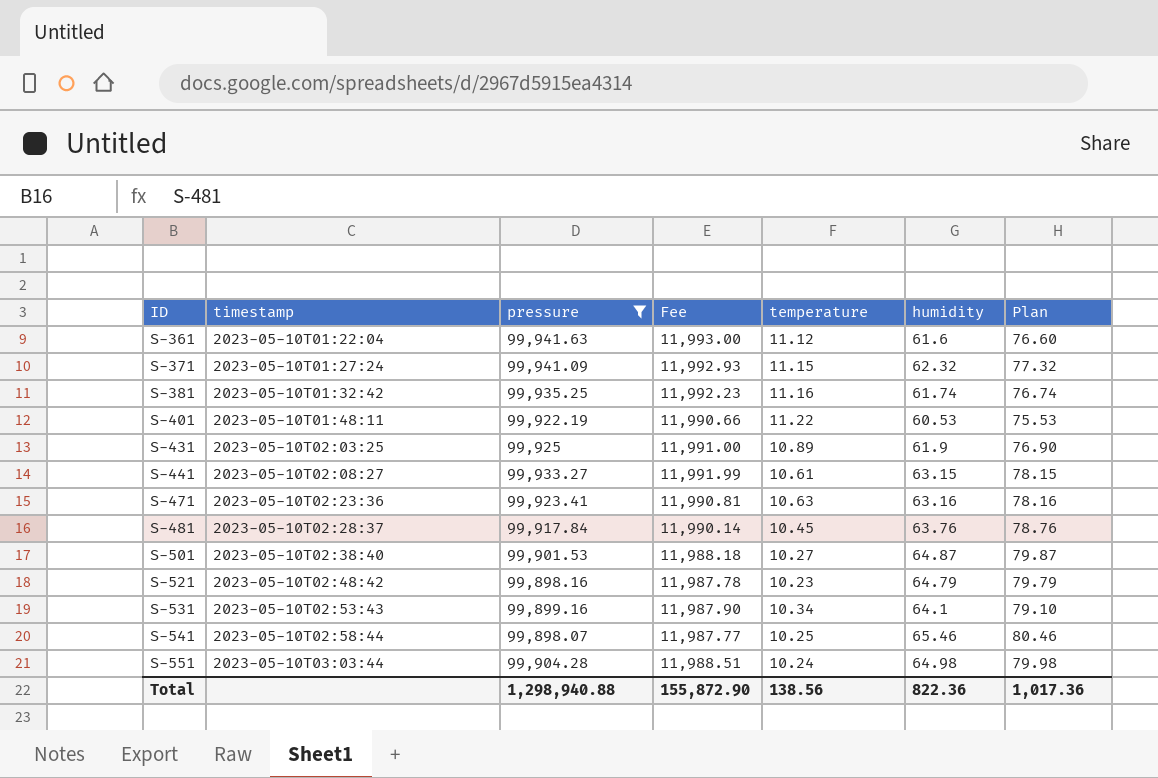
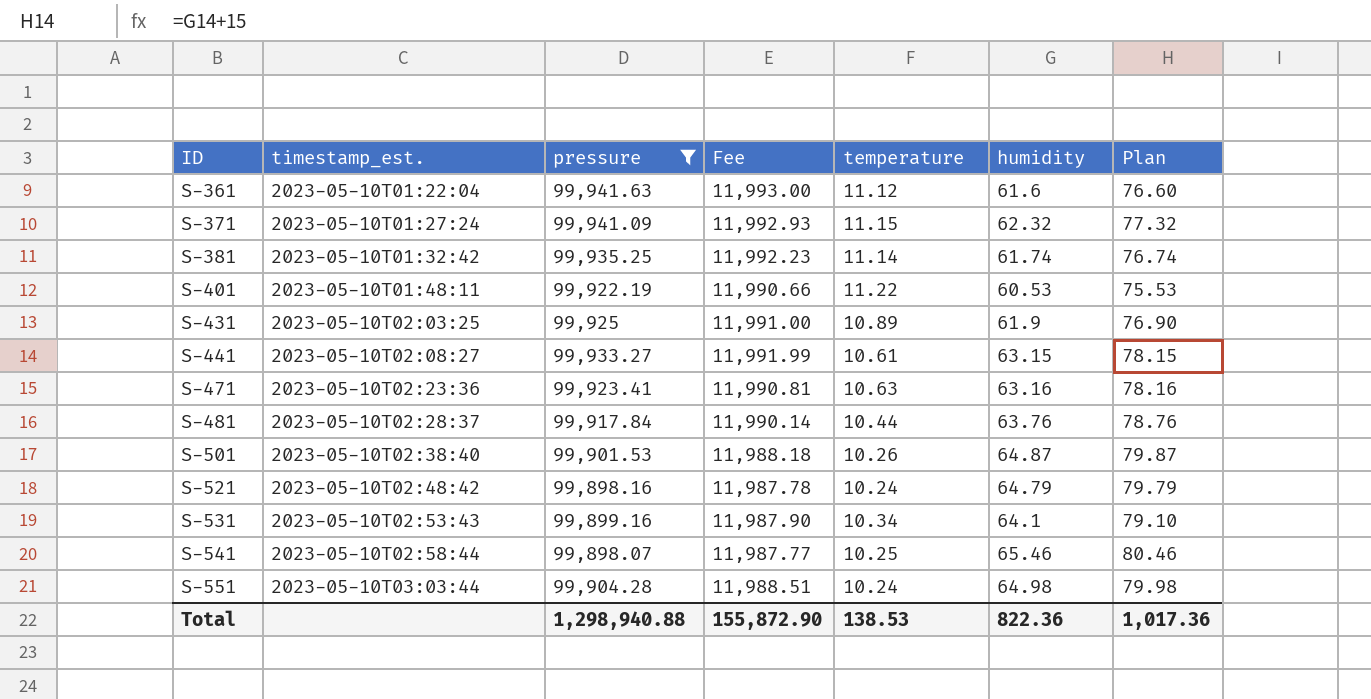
column name: timestamp -> timestamp_est.
S-381 | temperature: 11.16 -> 11.14
S-481 | temperature: 10.45 -> 10.44
S-501 | temperature: 10.27 -> 10.26
S-521 | temperature: 10.23 -> 10.24
Total | temperature: 138.56 -> 138.53

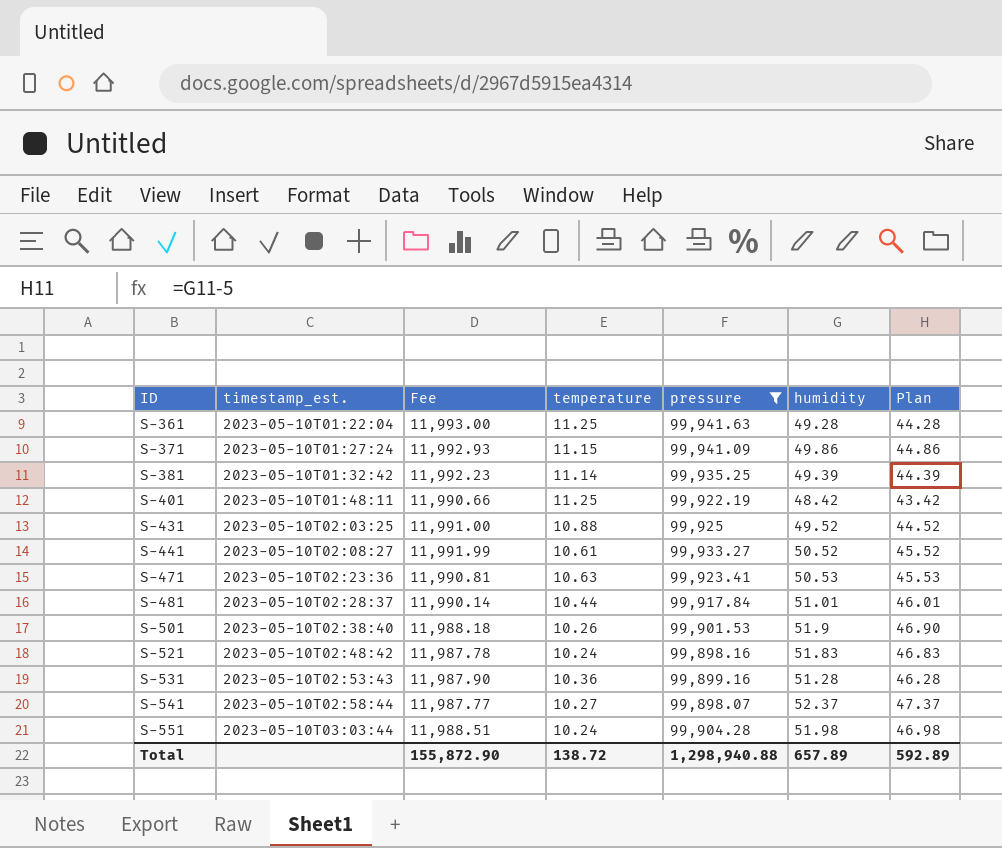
column pressure | position: 3 -> 5
column Plan | formula: [humidity] + 15 -> [humidity] - 5
S-361 | temperature: 11.12 -> 11.25
S-361 | humidity: 61.6 -> 49.28
S-371 | humidity: 62.32 -> 49.86
S-381 | humidity: 61.74 -> 49.39
S-401 | temperature: 11.22 -> 11.25
S-401 | humidity: 60.53 -> 48.42
S-431 | temperature: 10.89 -> 10.88
S-431 | humidity: 61.9 -> 49.52
S-441 | humidity: 63.15 -> 50.52
S-471 | humidity: 63.16 -> 50.53
S-481 | humidity: 63.76 -> 51.01
S-501 | humidity: 64.87 -> 51.9
S-521 | humidity: 64.79 -> 51.83
S-531 | temperature: 10.34 -> 10.36
S-531 | humidity: 64.1 -> 51.28
S-541 | temperature: 10.25 -> 10.27
S-541 | humidity: 65.46 -> 52.37
S-551 | humidity: 64.98 -> 51.98
Total | temperature: 138.53 -> 138.72
Total | humidity: 822.36 -> 657.89
Total | Plan: 1,017.36 -> 592.89

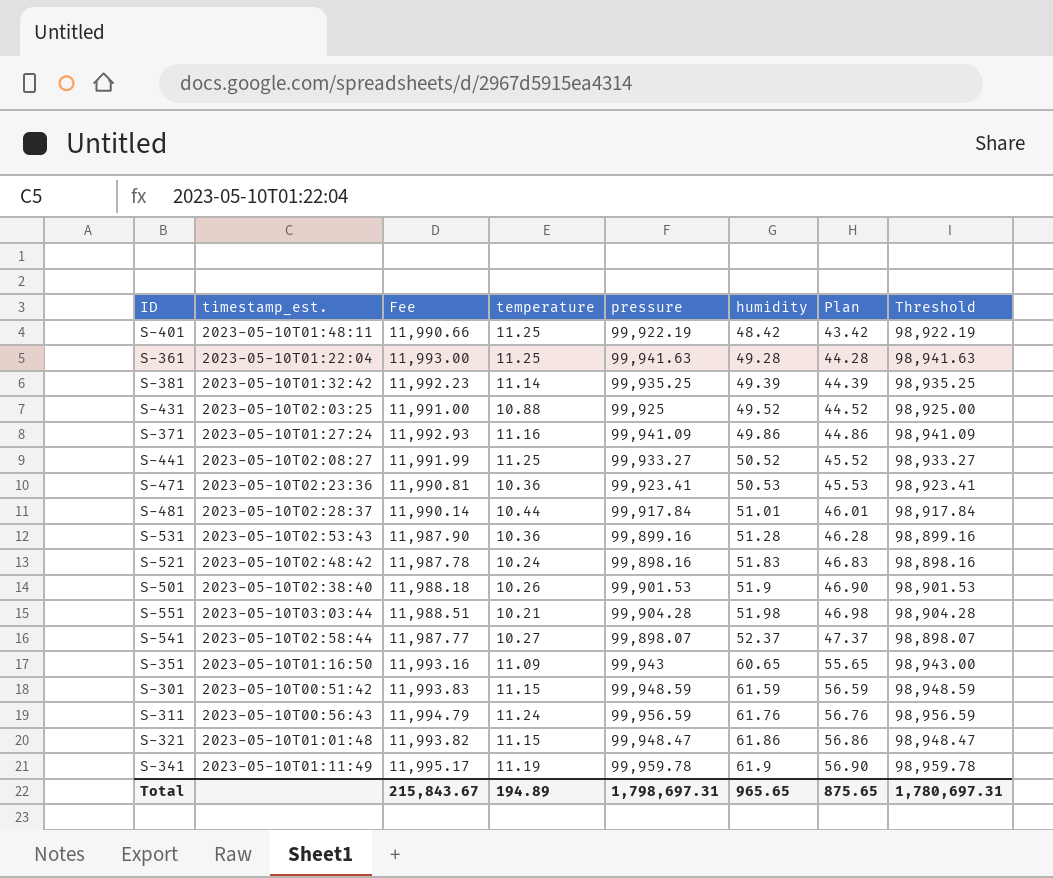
filter: pressure <= 99,941.63 -> none
row order: ID ascending -> humidity ascending
column Threshold | formula: none -> [pressure] - 1000
S-371 | temperature: 11.15 -> 11.16
S-441 | temperature: 10.61 -> 11.25
S-471 | temperature: 10.63 -> 10.36
S-551 | temperature: 10.24 -> 10.21
Total | Fee: 155,872.90 -> 215,843.67
Total | temperature: 138.72 -> 194.89
Total | pressure: 1,298,940.88 -> 1,798,697.31
Total | humidity: 657.89 -> 965.65
Total | Plan: 592.89 -> 875.65

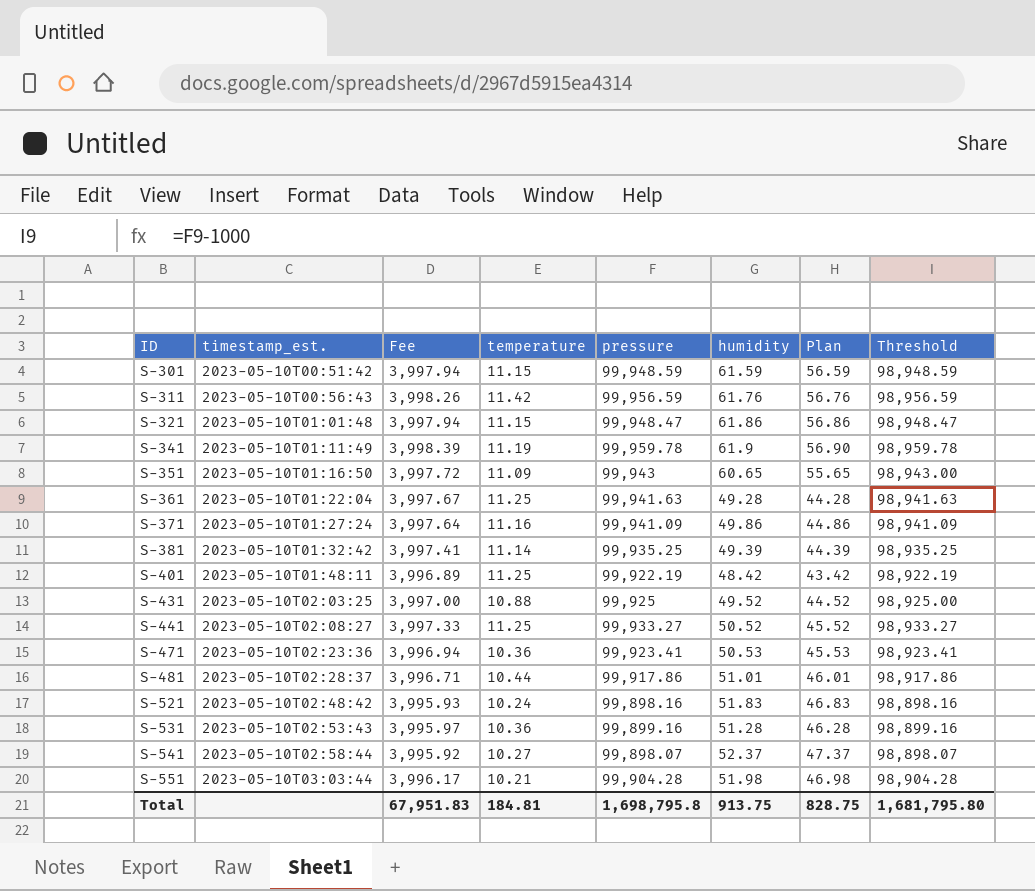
row order: humidity ascending -> ID ascending
column Fee | formula: [pressure] * 0.12 -> [pressure] * 0.04
row S-501: 2023-05-10T02:38:40 | 11,988.18 | 10.26 | 99,901.53 | 51.9 | 46.90 | 98,901.53 -> none
S-311 | temperature: 11.24 -> 11.42
S-481 | pressure: 99,917.84 -> 99,917.86
S-481 | Threshold: 98,917.84 -> 98,917.86
Total | Fee: 215,843.67 -> 67,951.83
Total | temperature: 194.89 -> 184.81
Total | pressure: 1,798,697.31 -> 1,698,795.8
Total | humidity: 965.65 -> 913.75
Total | Plan: 875.65 -> 828.75
Total | Threshold: 1,780,697.31 -> 1,681,795.80

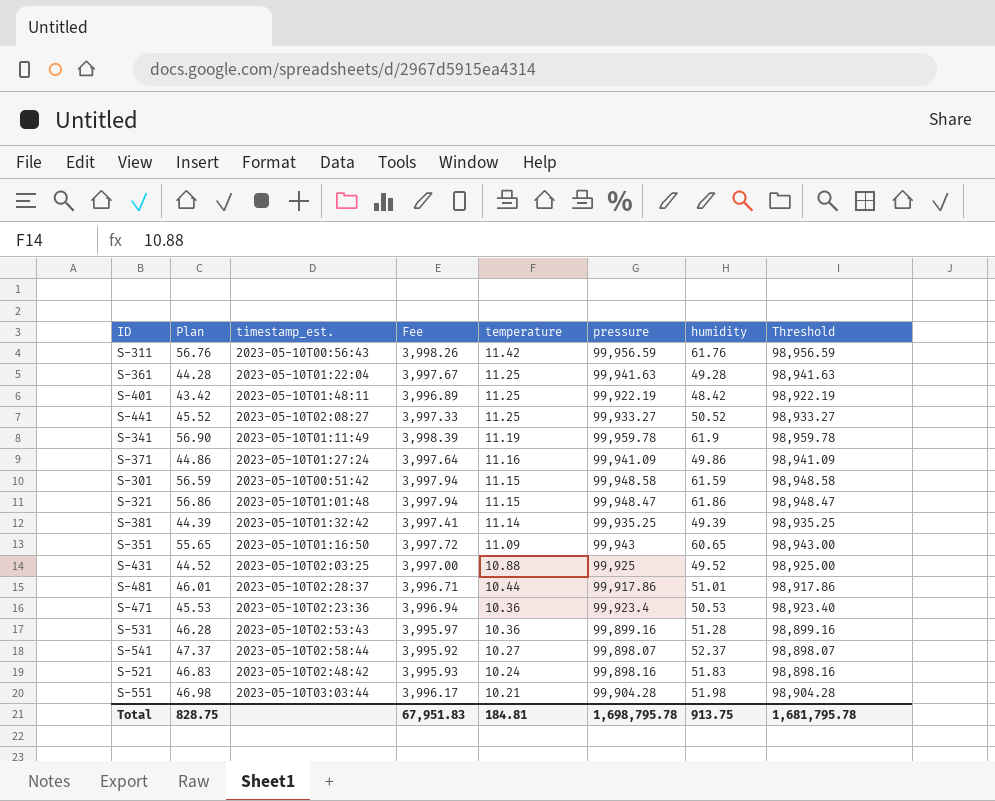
row order: ID ascending -> temperature descending
column Plan | position: 7 -> 2
S-301 | pressure: 99,948.59 -> 99,948.58
S-301 | Threshold: 98,948.59 -> 98,948.58
S-471 | pressure: 99,923.41 -> 99,923.4
S-471 | Threshold: 98,923.41 -> 98,923.40
Total | pressure: 1,698,795.8 -> 1,698,795.78
Total | Threshold: 1,681,795.80 -> 1,681,795.78

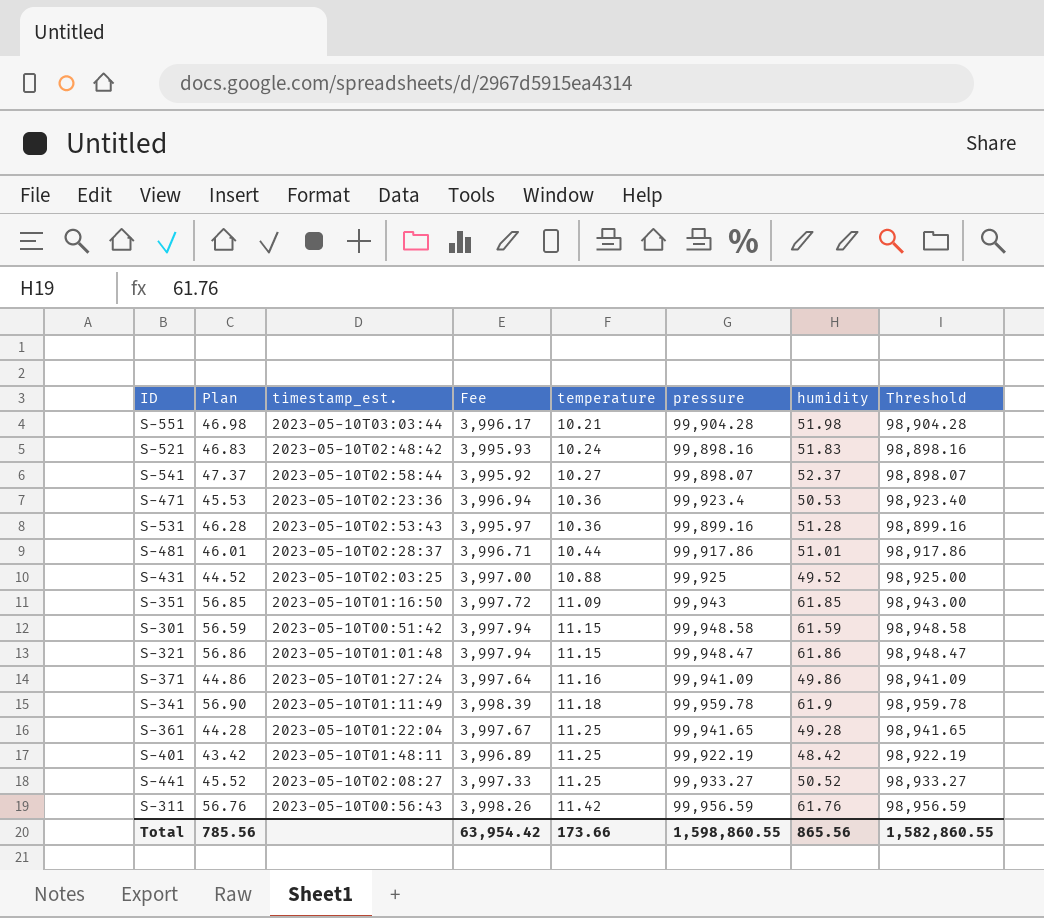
row order: temperature descending -> temperature ascending
row S-381: 44.39 | 2023-05-10T01:32:42 | 3,997.41 | 11.14 | 99,935.25 | 49.39 | 98,935.25 -> none
S-351 | Plan: 55.65 -> 56.85
S-351 | humidity: 60.65 -> 61.85
S-341 | temperature: 11.19 -> 11.18
S-361 | pressure: 99,941.63 -> 99,941.65
S-361 | Threshold: 98,941.63 -> 98,941.65
Total | Plan: 828.75 -> 785.56
Total | Fee: 67,951.83 -> 63,954.42
Total | temperature: 184.81 -> 173.66
Total | pressure: 1,698,795.78 -> 1,598,860.55
Total | humidity: 913.75 -> 865.56
Total | Threshold: 1,681,795.78 -> 1,582,860.55

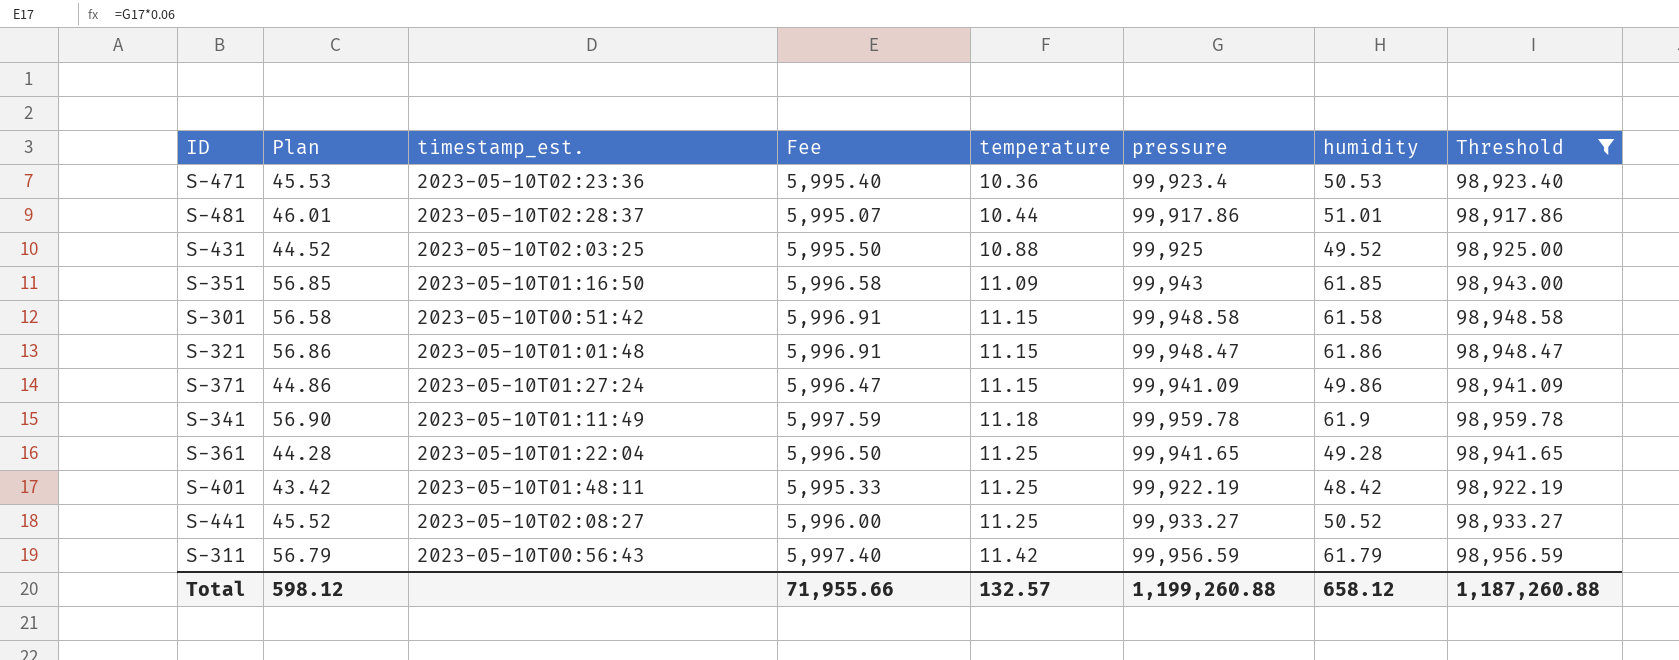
filter: none -> Threshold >= 98,917.86
column Fee | formula: [pressure] * 0.04 -> [pressure] * 0.06
S-301 | Plan: 56.59 -> 56.58
S-301 | humidity: 61.59 -> 61.58
S-371 | temperature: 11.16 -> 11.15
S-311 | Plan: 56.76 -> 56.79
S-311 | humidity: 61.76 -> 61.79
Total | Plan: 785.56 -> 598.12
Total | Fee: 63,954.42 -> 71,955.66
Total | temperature: 173.66 -> 132.57
Total | pressure: 1,598,860.55 -> 1,199,260.88
Total | humidity: 865.56 -> 658.12
Total | Threshold: 1,582,860.55 -> 1,187,260.88

